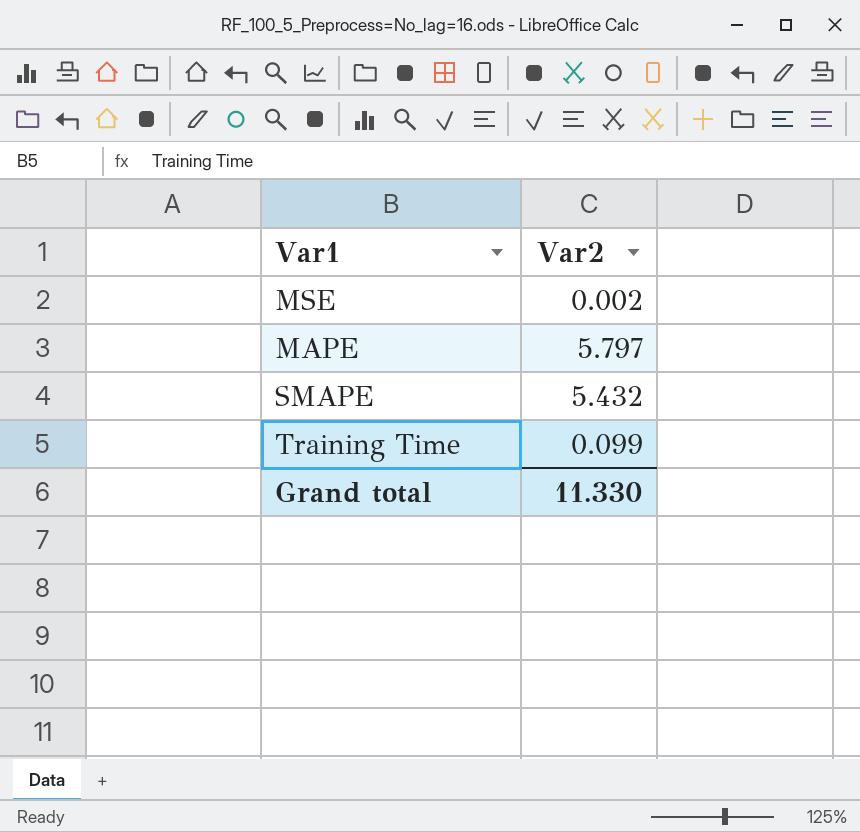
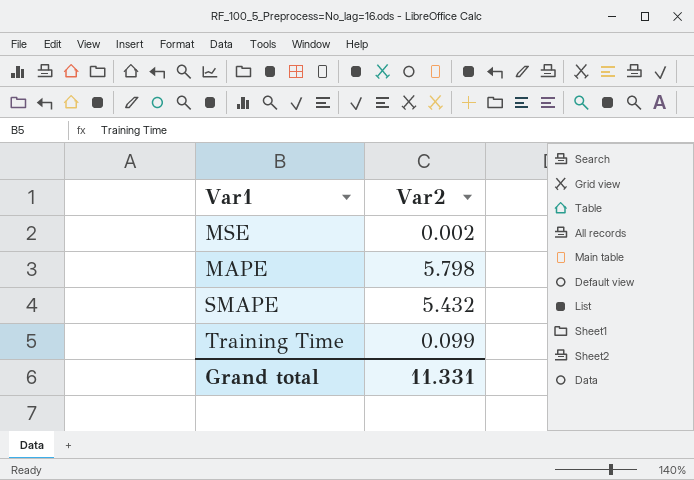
MAPE | Var2: 5.797 -> 5.798
Grand total | Var2: 11.330 -> 11.331

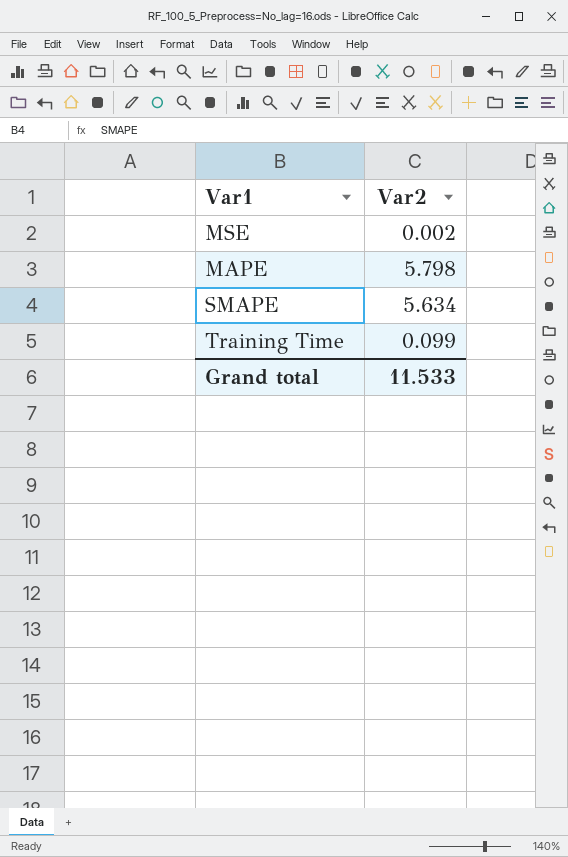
SMAPE | Var2: 5.432 -> 5.634
Grand total | Var2: 11.331 -> 11.533

